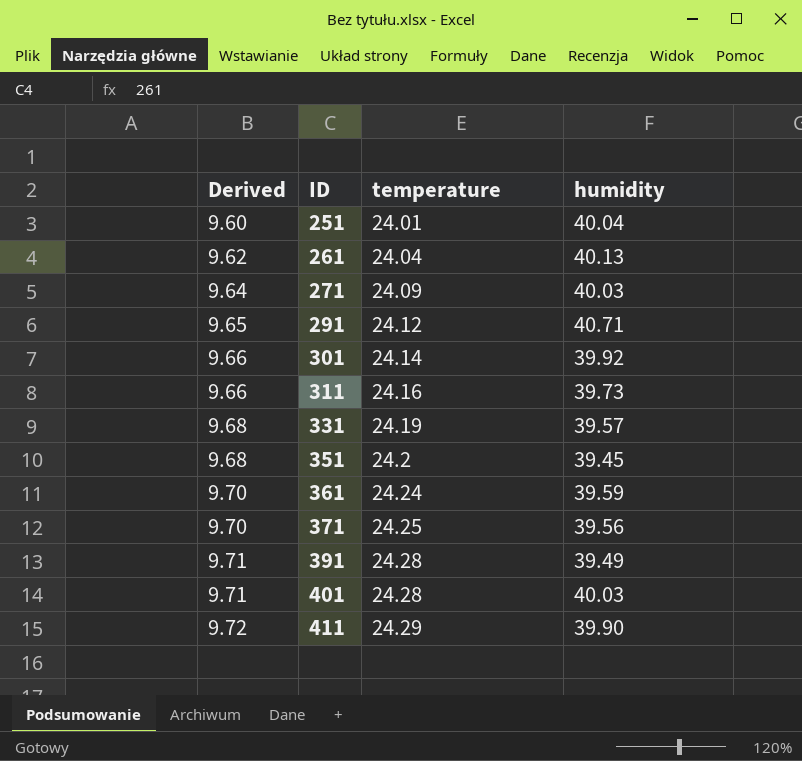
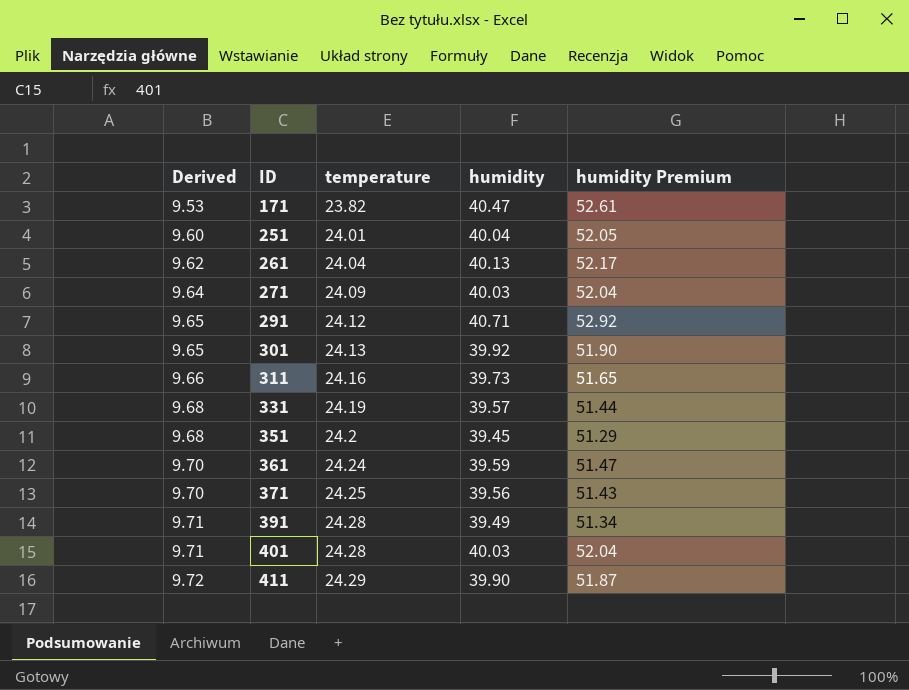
column humidity Premium | formula: none -> [humidity] * 1.3
row 171: none -> 9.53 | 23.82 | 40.47 | 52.61
301 | Derived: 9.66 -> 9.65
301 | temperature: 24.14 -> 24.13

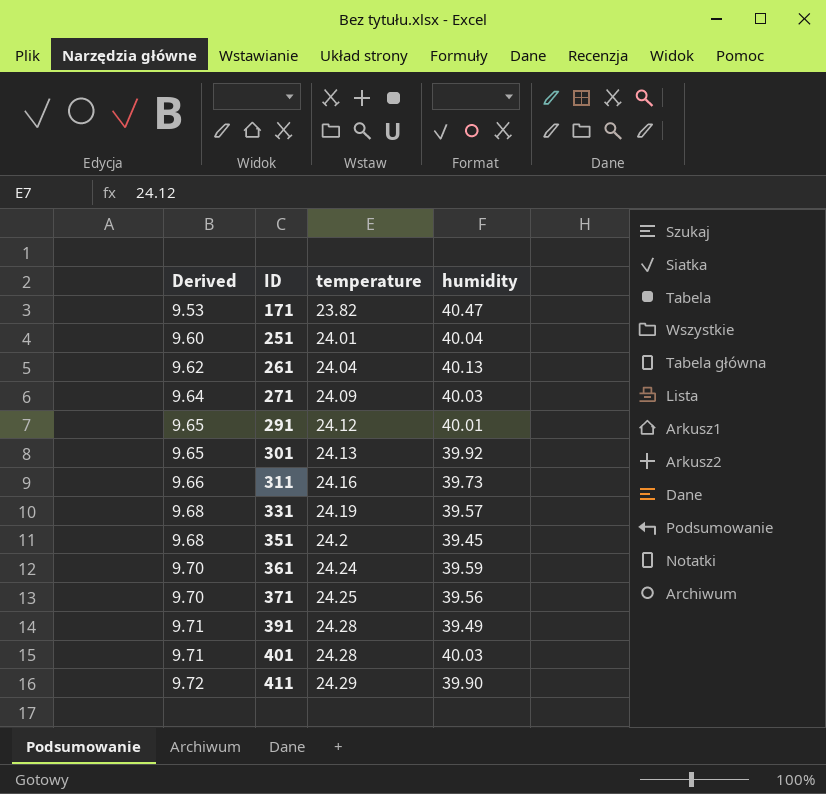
column humidity Premium | formula: [humidity] * 1.3 -> none
291 | humidity: 40.71 -> 40.01

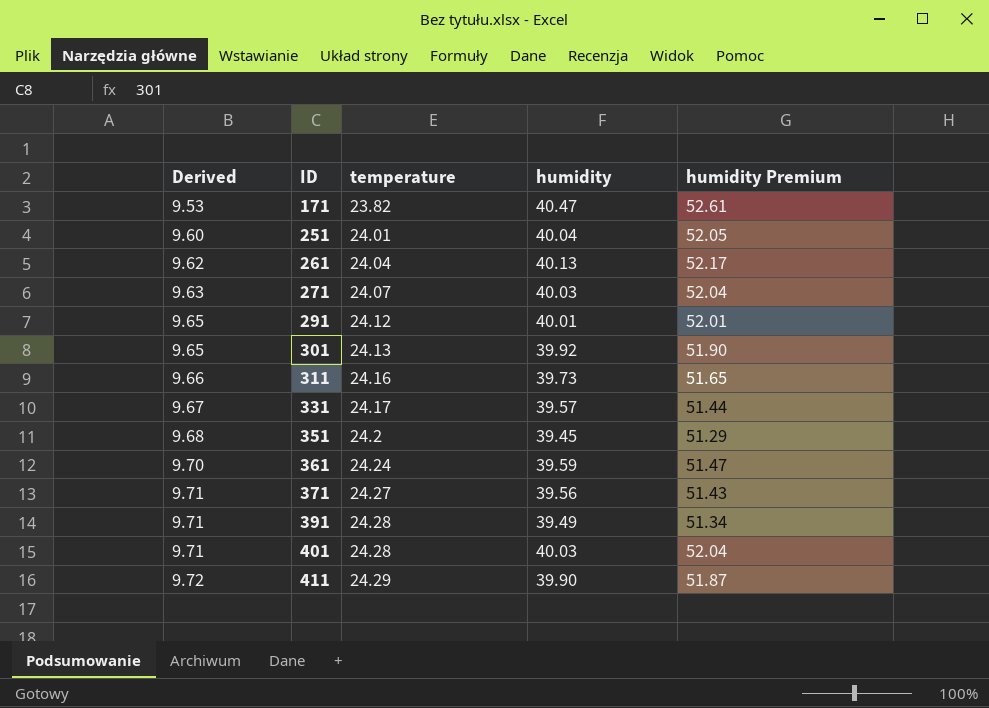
column humidity Premium | formula: none -> [humidity] * 1.3
271 | Derived: 9.64 -> 9.63
271 | temperature: 24.09 -> 24.07
331 | Derived: 9.68 -> 9.67
331 | temperature: 24.19 -> 24.17
371 | Derived: 9.70 -> 9.71
371 | temperature: 24.25 -> 24.27

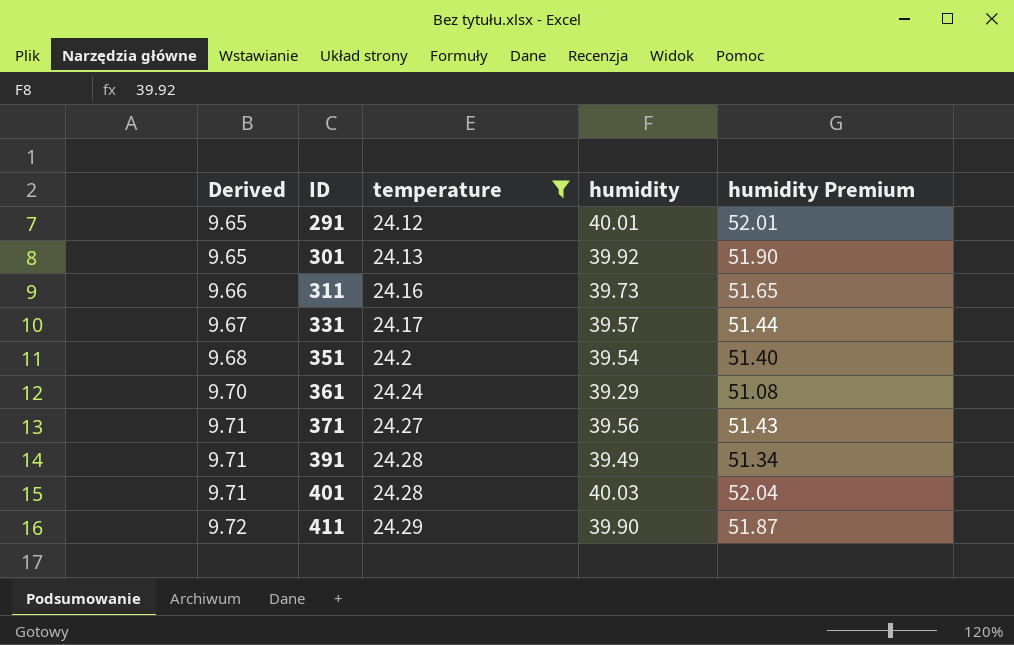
filter: none -> temperature >= 24.12
351 | humidity: 39.45 -> 39.54
351 | humidity Premium: 51.29 -> 51.40
361 | humidity: 39.59 -> 39.29
361 | humidity Premium: 51.47 -> 51.08

